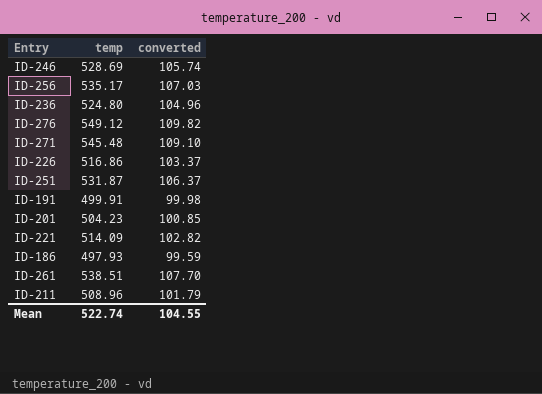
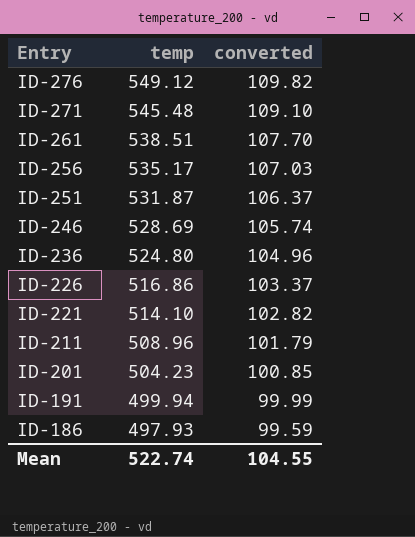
row order: none -> Entry descending
ID-221 | temp: 514.09 -> 514.10
ID-191 | temp: 499.91 -> 499.94
ID-191 | converted: 99.98 -> 99.99

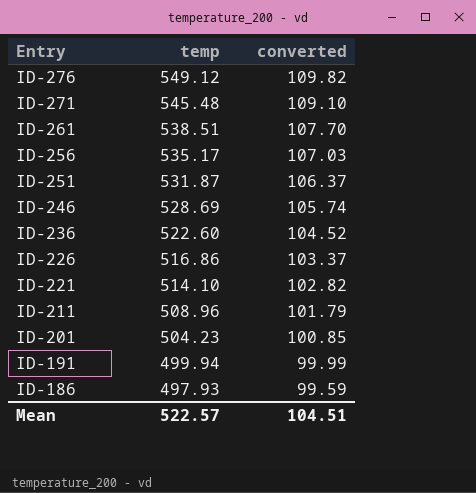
ID-236 | temp: 524.80 -> 522.60
ID-236 | converted: 104.96 -> 104.52
Mean | temp: 522.74 -> 522.57
Mean | converted: 104.55 -> 104.51

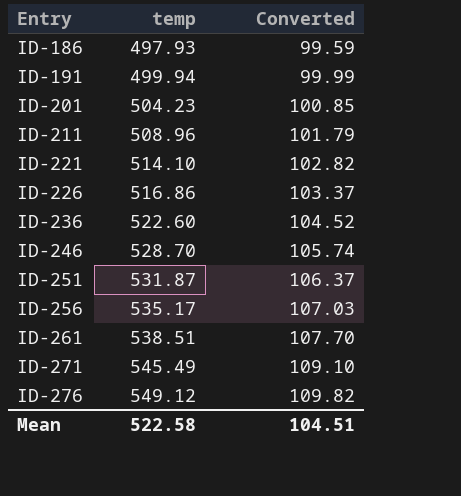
row order: Entry descending -> Entry ascending
column name: converted -> Converted
ID-246 | temp: 528.69 -> 528.70
ID-271 | temp: 545.48 -> 545.49
Mean | temp: 522.57 -> 522.58

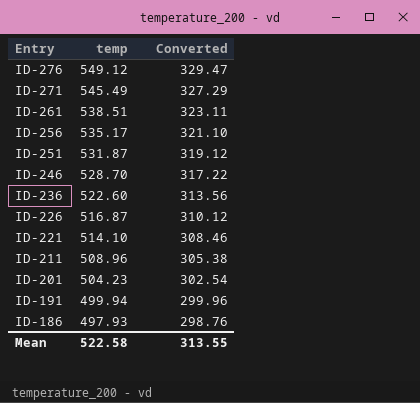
row order: Entry ascending -> Entry descending
column Converted | formula: [temp] * 0.2 -> [temp] * 0.6
ID-226 | temp: 516.86 -> 516.87
Mean | Converted: 104.51 -> 313.55

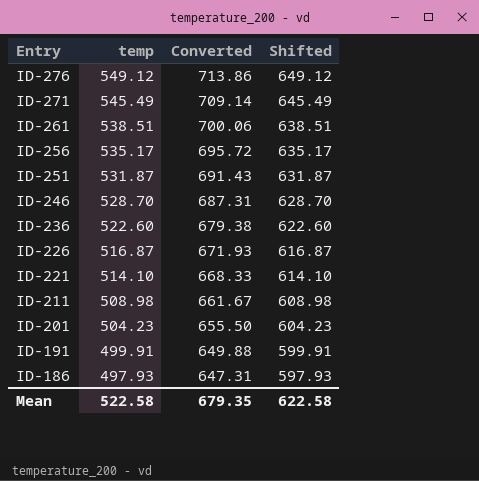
column Converted | formula: [temp] * 0.6 -> [temp] * 1.3
column Shifted | formula: none -> [temp] + 100
ID-211 | temp: 508.96 -> 508.98
ID-191 | temp: 499.94 -> 499.91
Mean | Converted: 313.55 -> 679.35

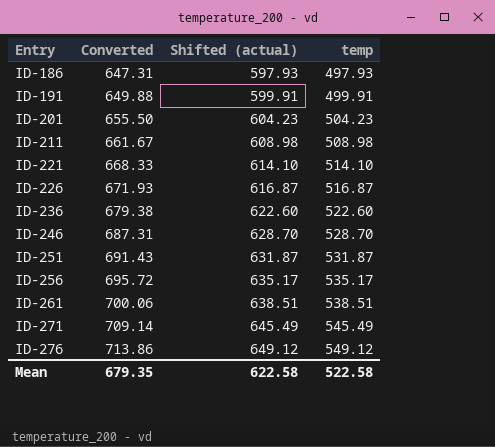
row order: Entry descending -> Entry ascending
column name: Shifted -> Shifted (actual)
column temp | position: 2 -> 4

